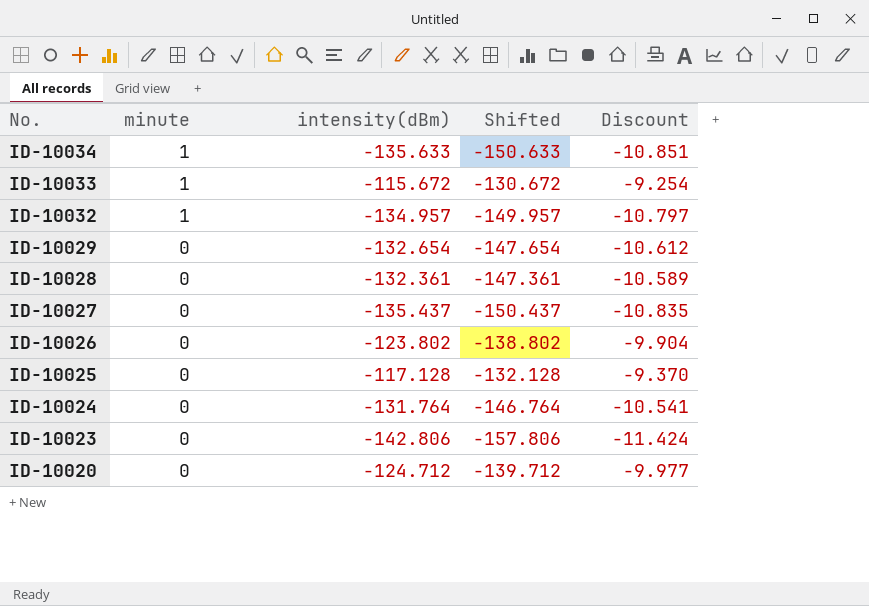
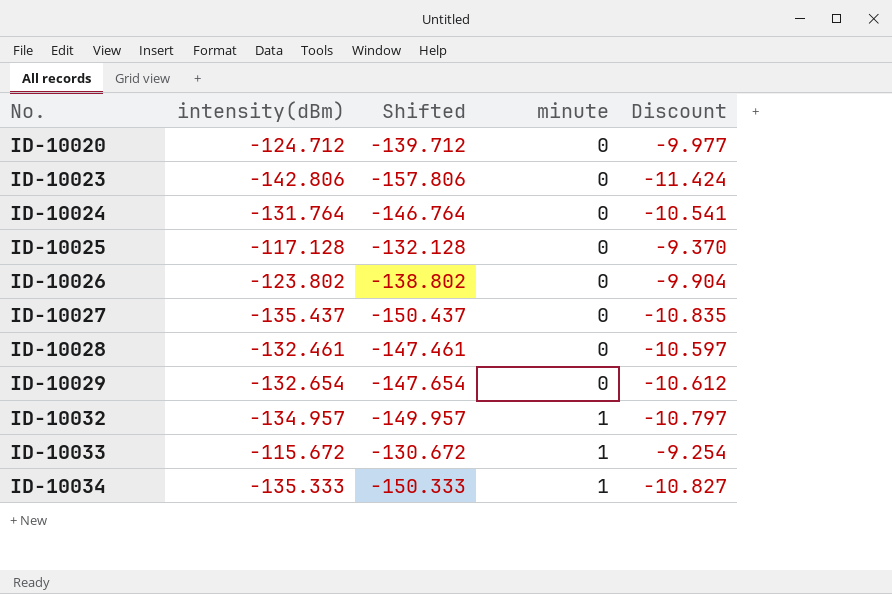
row order: No. descending -> No. ascending
column minute | position: 2 -> 4
ID-10028 | intensity(dBm): -132.361 -> -132.461
ID-10028 | Shifted: -147.361 -> -147.461
ID-10028 | Discount: -10.589 -> -10.597
ID-10034 | intensity(dBm): -135.633 -> -135.333
ID-10034 | Shifted: -150.633 -> -150.333
ID-10034 | Discount: -10.851 -> -10.827

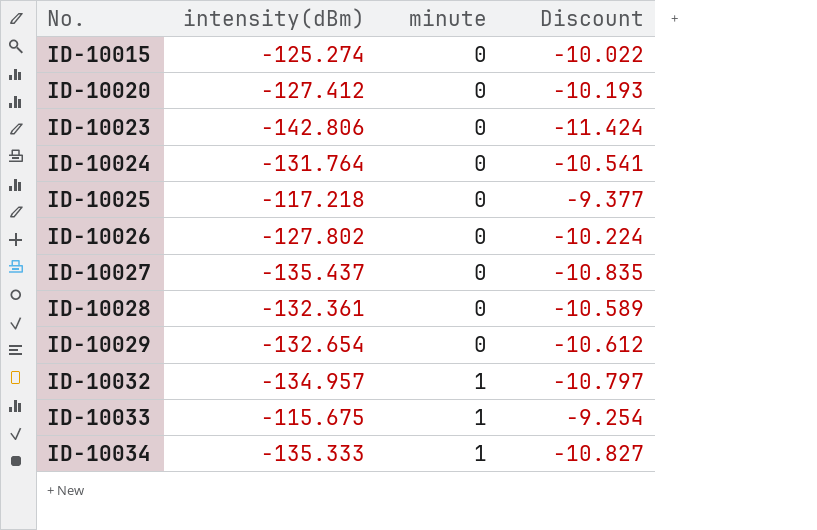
column Shifted | formula: [intensity(dBm)] - 15 -> none
row ID-10015: none -> -125.274 | 0 | -10.022
ID-10020 | intensity(dBm): -124.712 -> -127.412
ID-10020 | Discount: -9.977 -> -10.193
ID-10025 | intensity(dBm): -117.128 -> -117.218
ID-10025 | Discount: -9.370 -> -9.377
ID-10026 | intensity(dBm): -123.802 -> -127.802
ID-10026 | Discount: -9.904 -> -10.224
ID-10028 | intensity(dBm): -132.461 -> -132.361
ID-10028 | Discount: -10.597 -> -10.589
ID-10033 | intensity(dBm): -115.672 -> -115.675

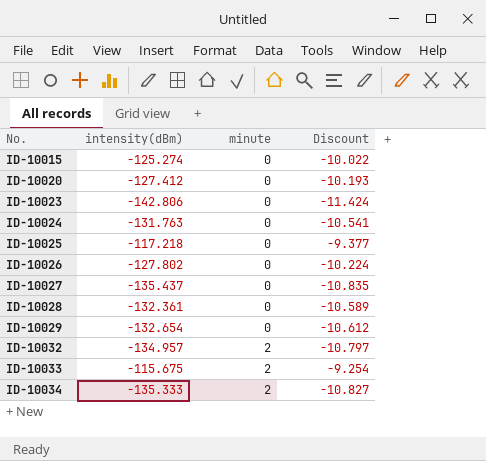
ID-10024 | intensity(dBm): -131.764 -> -131.763
ID-10032 | minute: 1 -> 2
ID-10033 | minute: 1 -> 2
ID-10034 | minute: 1 -> 2

